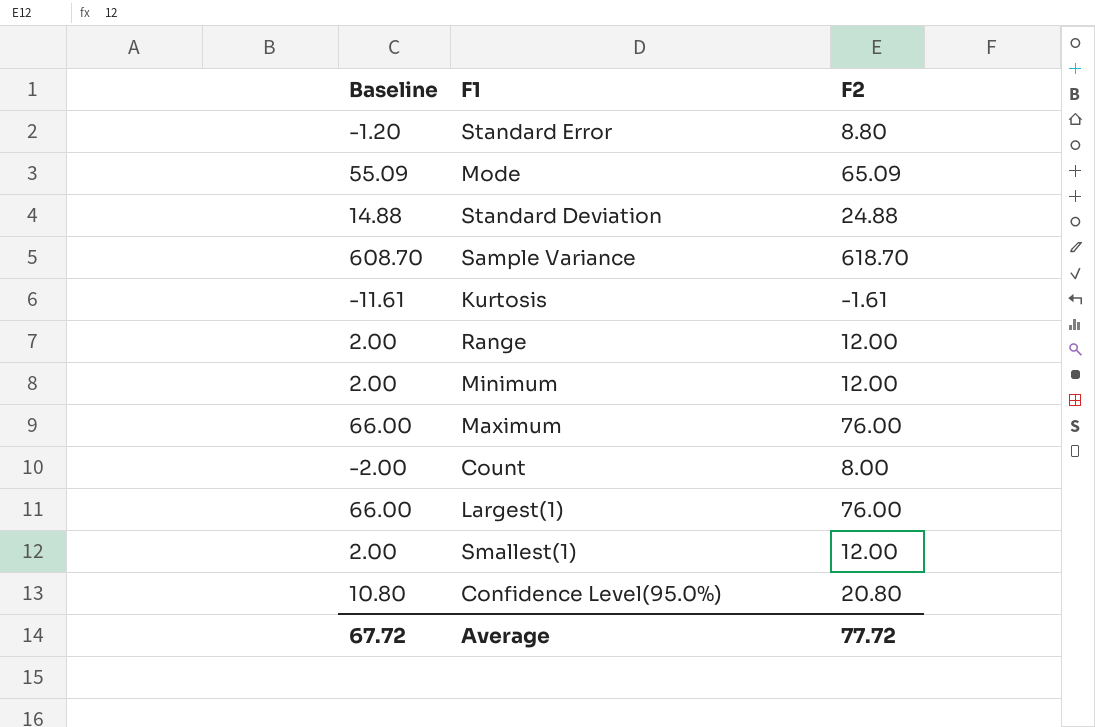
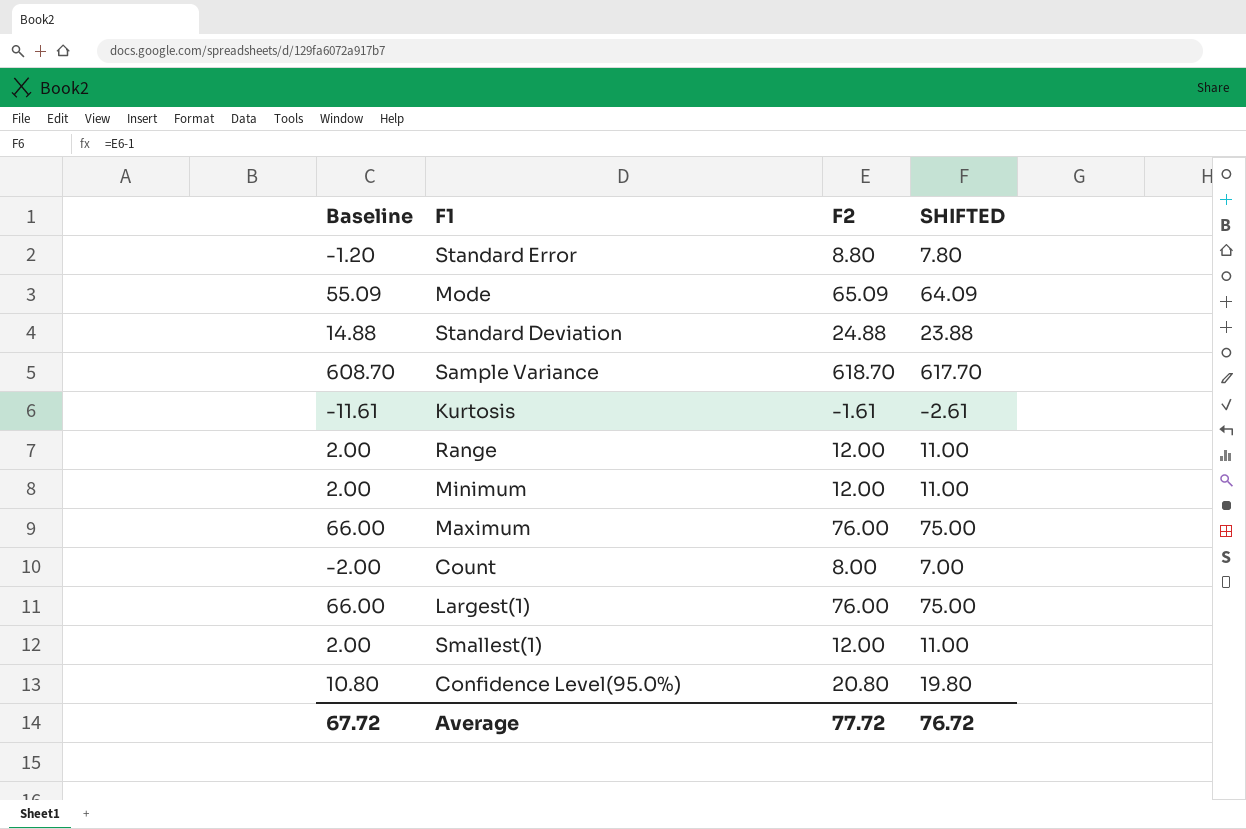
column SHIFTED | formula: none -> [F2] - 1

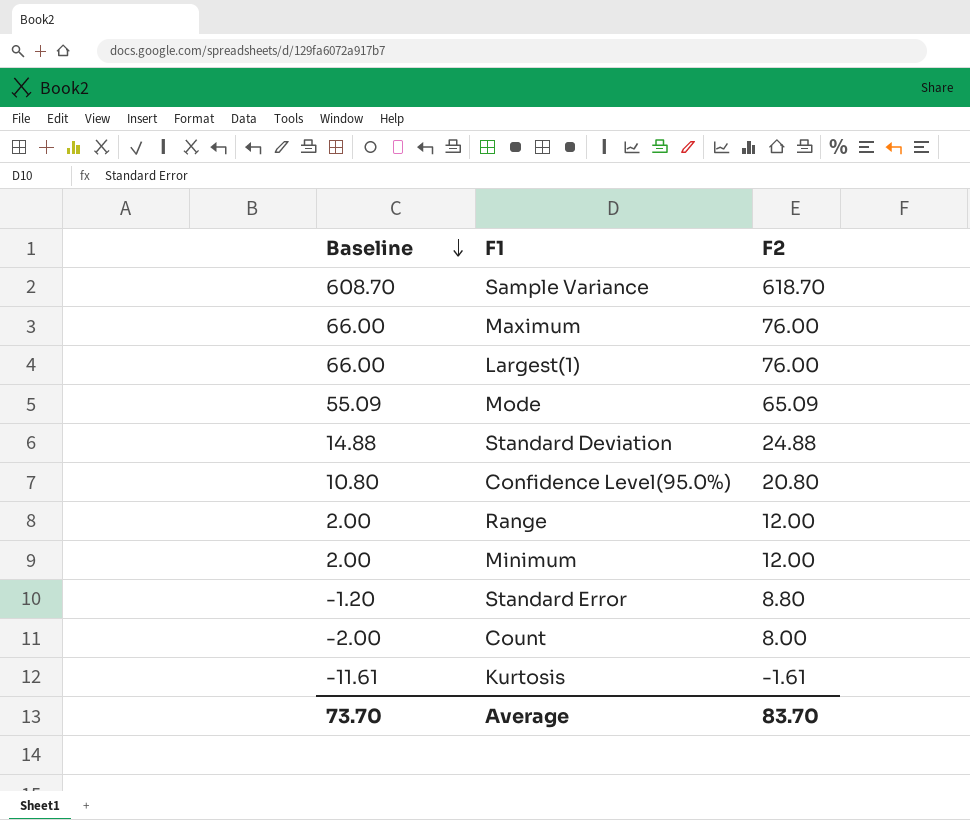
row order: none -> Baseline descending
column SHIFTED | formula: [F2] - 1 -> none
row Smallest(1): 2.00 | 12.00 | 11.00 -> none
Average | Baseline: 67.72 -> 73.70
Average | F2: 77.72 -> 83.70

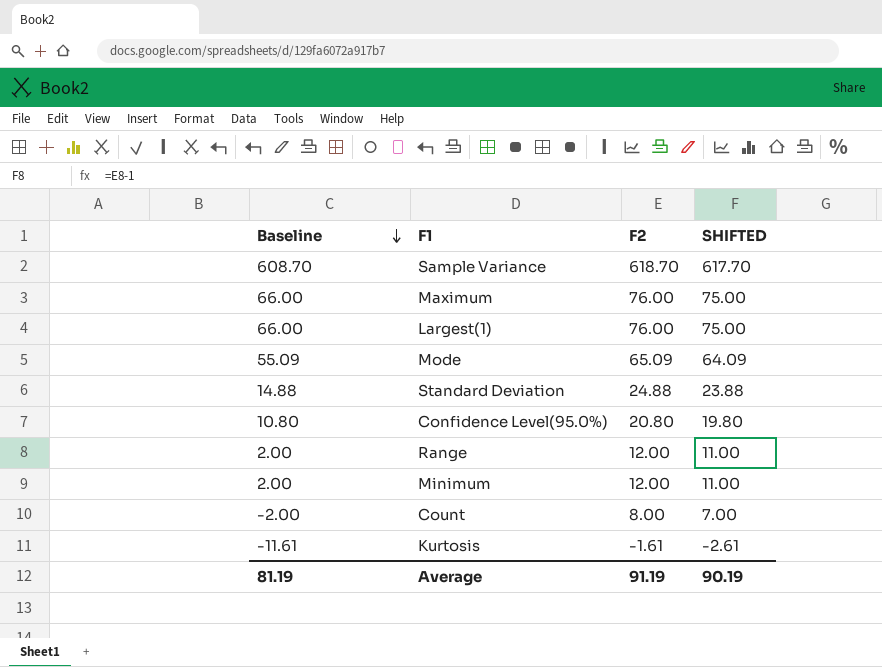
column SHIFTED | formula: none -> [F2] - 1
row Standard Error: -1.20 | 8.80 -> none
Average | Baseline: 73.70 -> 81.19
Average | F2: 83.70 -> 91.19

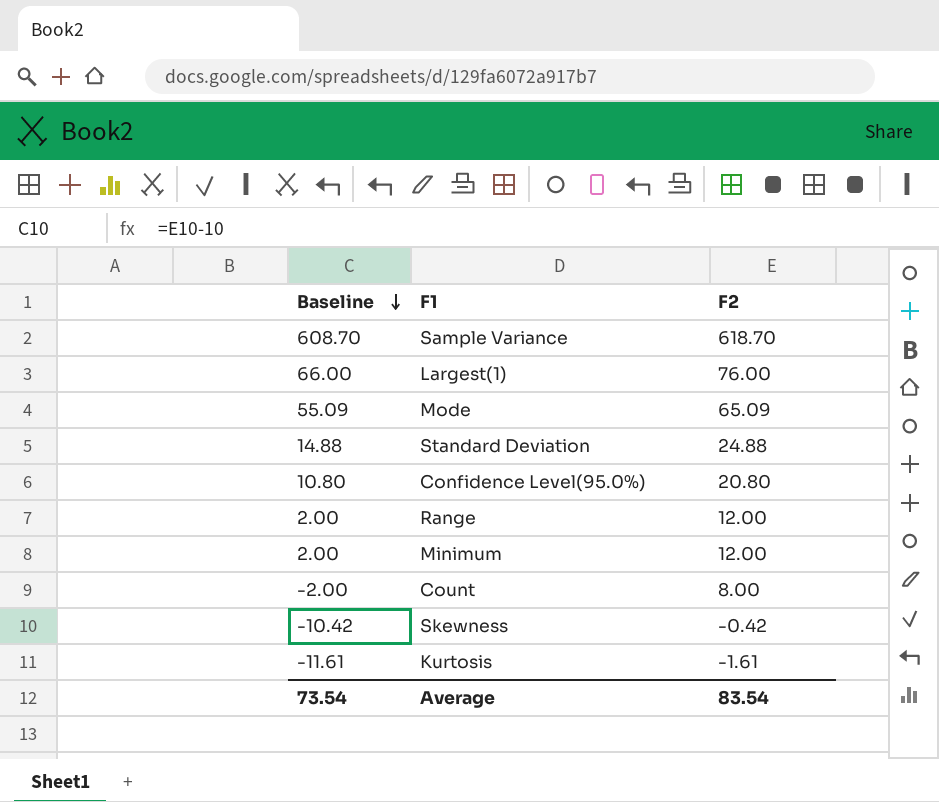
column SHIFTED | formula: [F2] - 1 -> none
row Maximum: 66.00 | 76.00 | 75.00 -> none
row Skewness: none -> -10.42 | -0.42
Average | Baseline: 81.19 -> 73.54
Average | F2: 91.19 -> 83.54

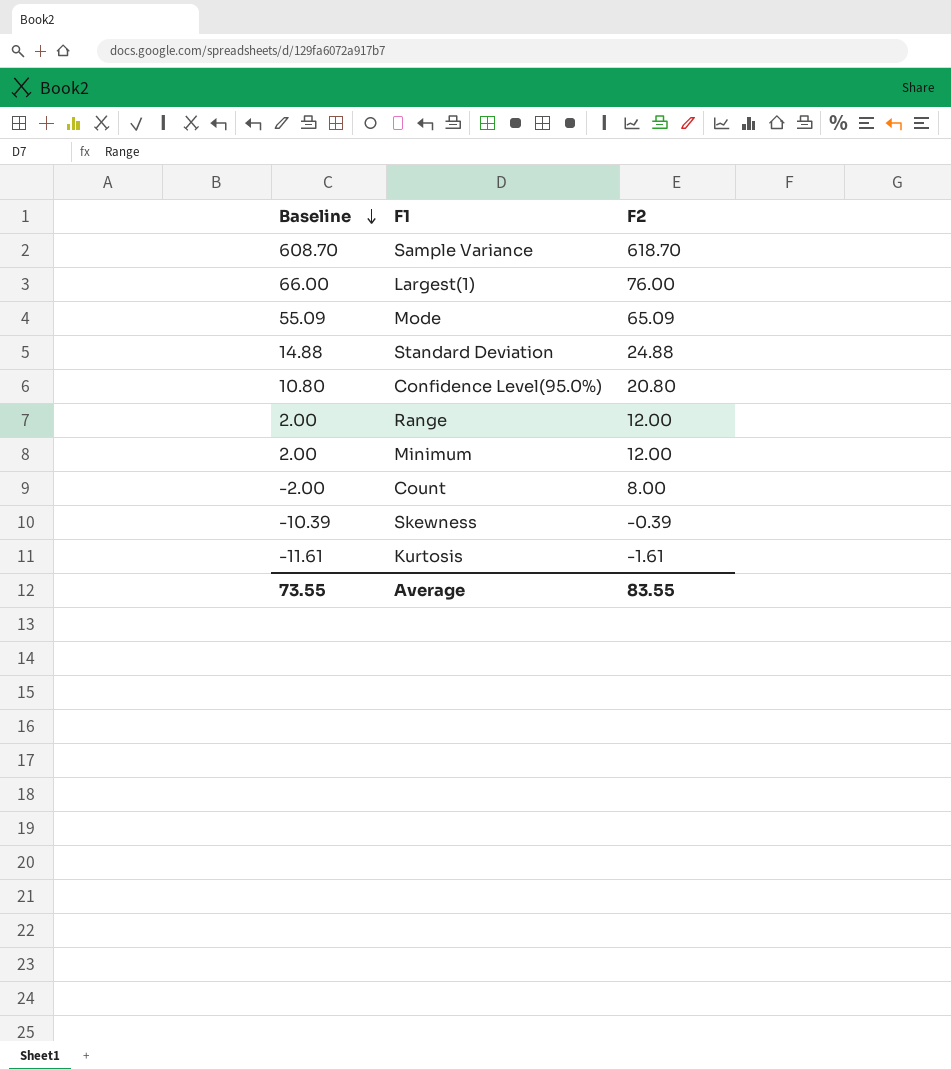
Skewness | Baseline: -10.42 -> -10.39
Skewness | F2: -0.42 -> -0.39
Average | Baseline: 73.54 -> 73.55
Average | F2: 83.54 -> 83.55

